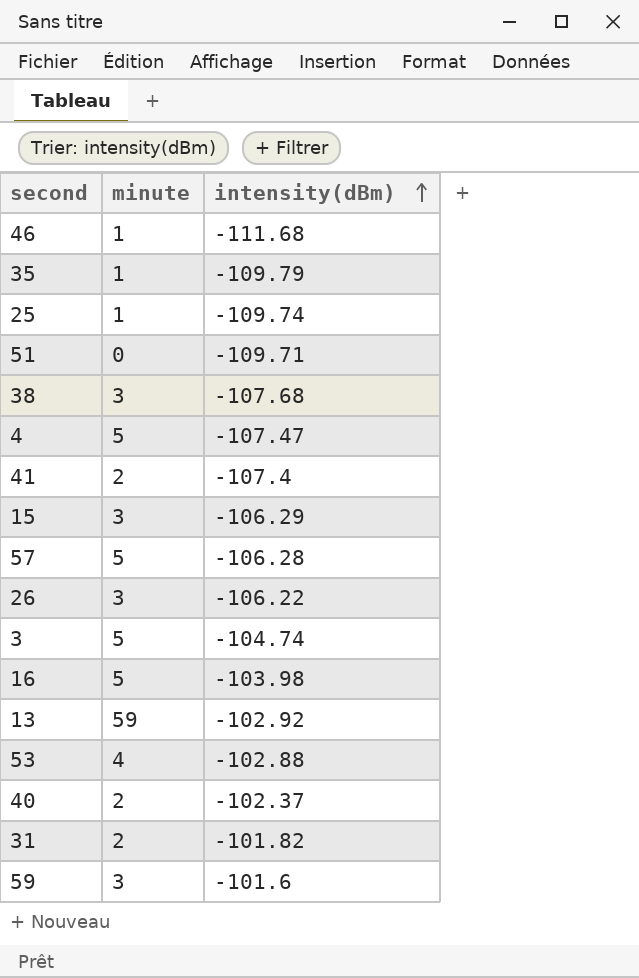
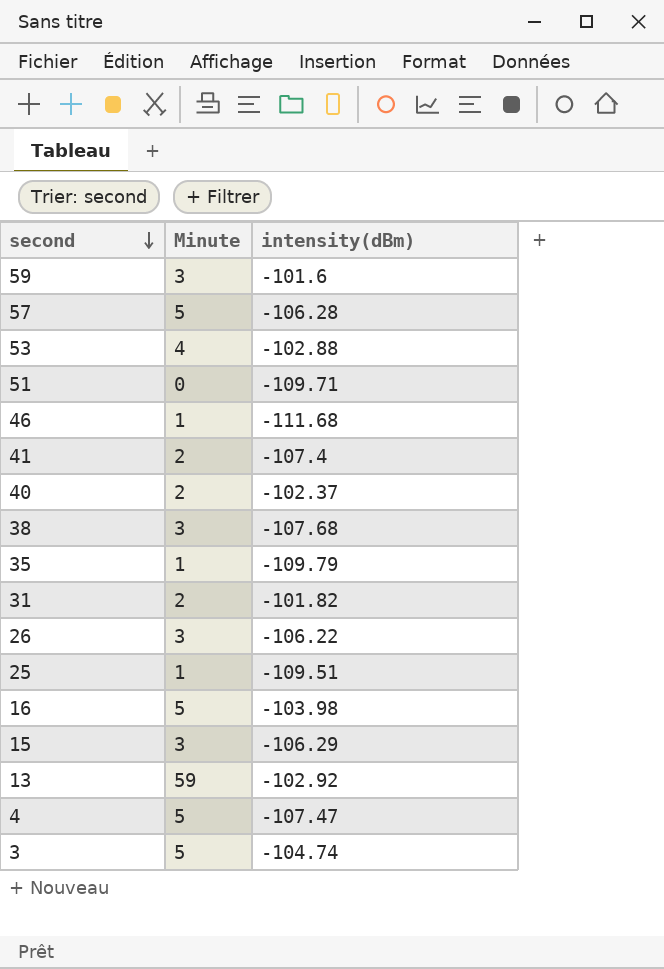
row order: intensity(dBm) ascending -> second descending
column name: minute -> Minute
25 | intensity(dBm): -109.74 -> -109.51

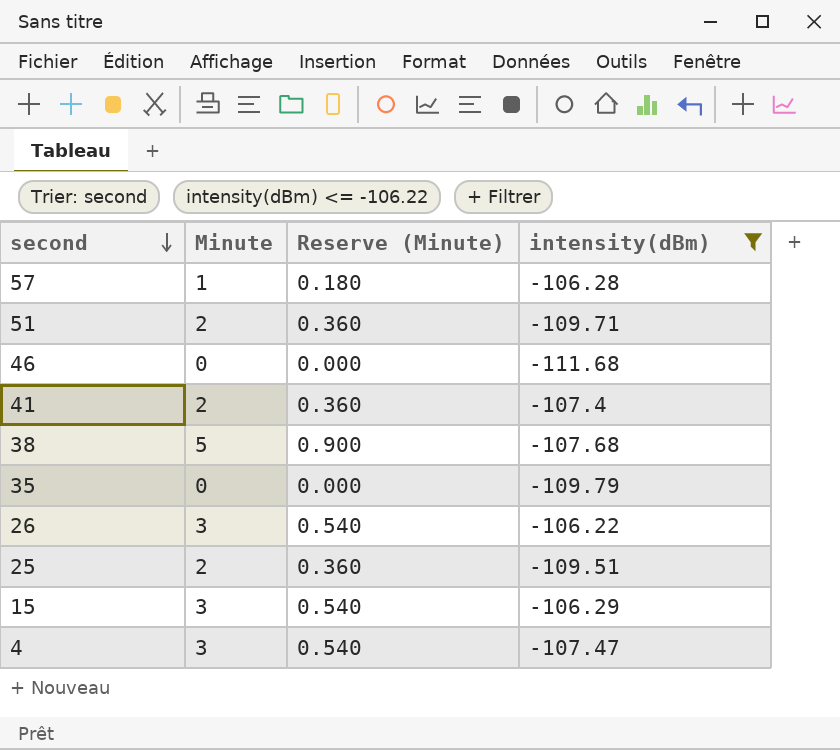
filter: none -> intensity(dBm) <= -106.22
column Reserve (Minute) | formula: none -> [Minute] * 0.18
57 | Minute: 5 -> 1
51 | Minute: 0 -> 2
46 | Minute: 1 -> 0
38 | Minute: 3 -> 5
35 | Minute: 1 -> 0
25 | Minute: 1 -> 2
4 | Minute: 5 -> 3

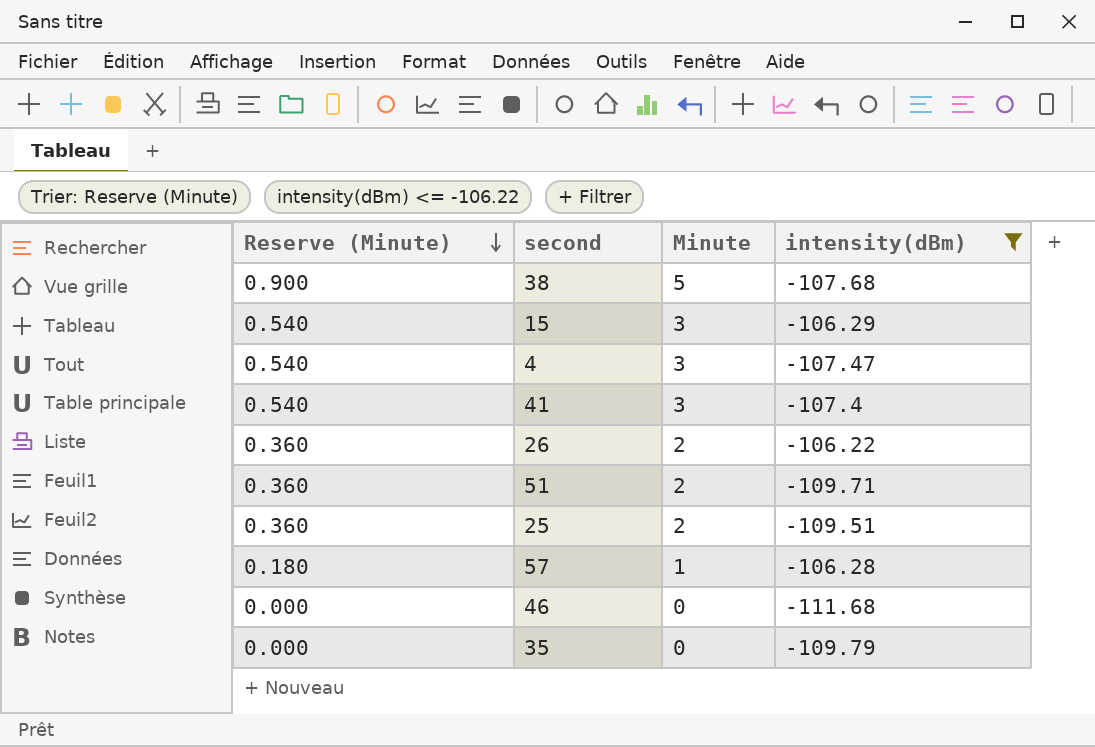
row order: second descending -> Reserve (Minute) descending
column Reserve (Minute) | position: 3 -> 1
41 | Reserve (Minute): 0.360 -> 0.540
41 | Minute: 2 -> 3
26 | Reserve (Minute): 0.540 -> 0.360
26 | Minute: 3 -> 2

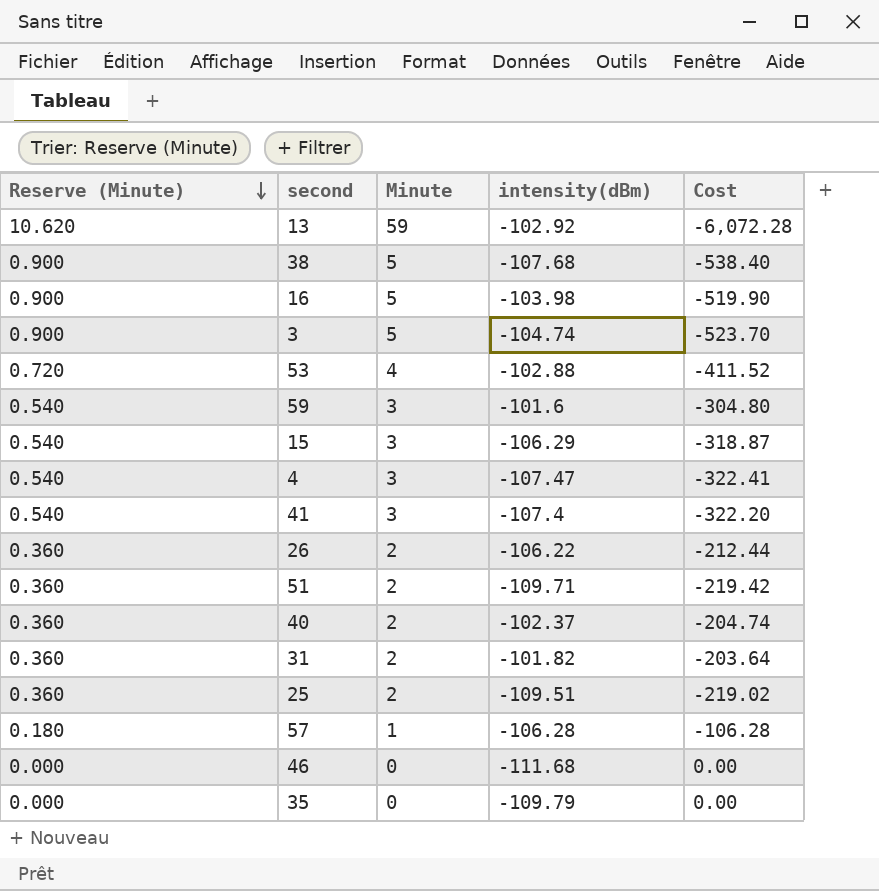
filter: intensity(dBm) <= -106.22 -> none
column Cost | formula: none -> [Minute] * [intensity(dBm)]

